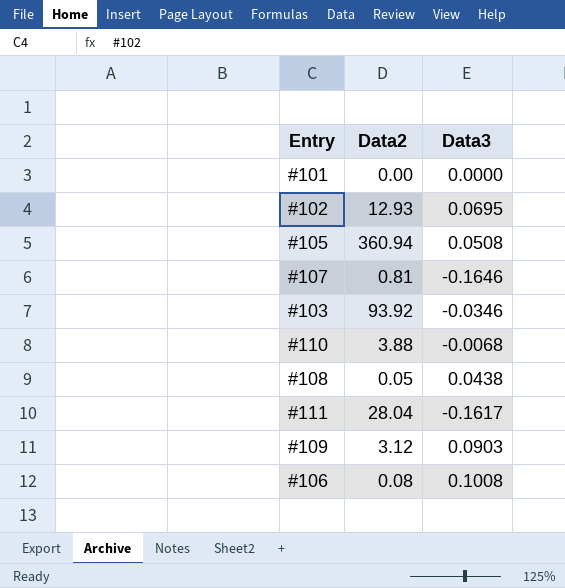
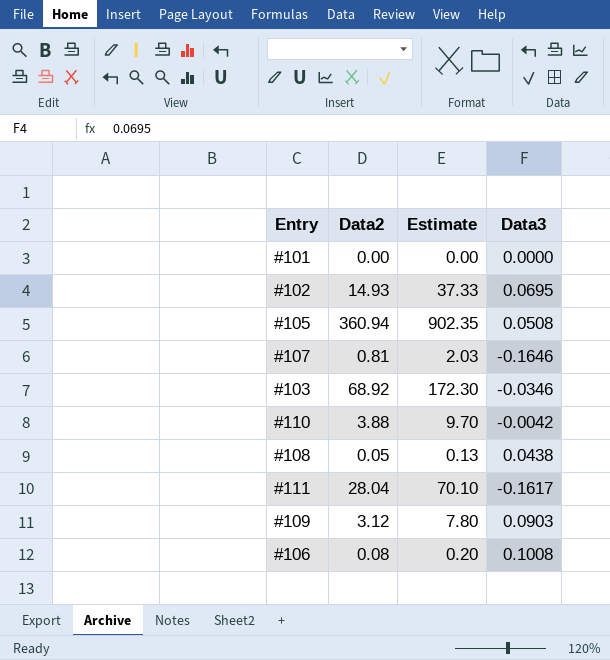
column Estimate | formula: none -> [Data2] * 2.5
#102 | Data2: 12.93 -> 14.93
#103 | Data2: 93.92 -> 68.92
#110 | Data3: -0.0068 -> -0.0042

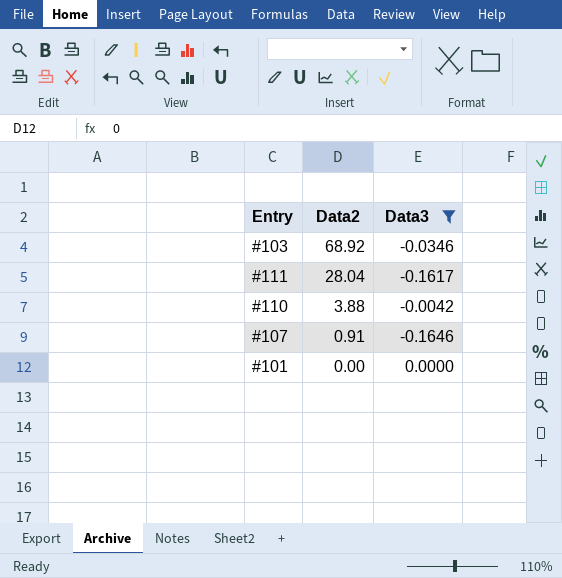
filter: none -> Data3 <= 0.0000
row order: none -> Data2 descending
column Estimate | formula: [Data2] * 2.5 -> none
#107 | Data2: 0.81 -> 0.91

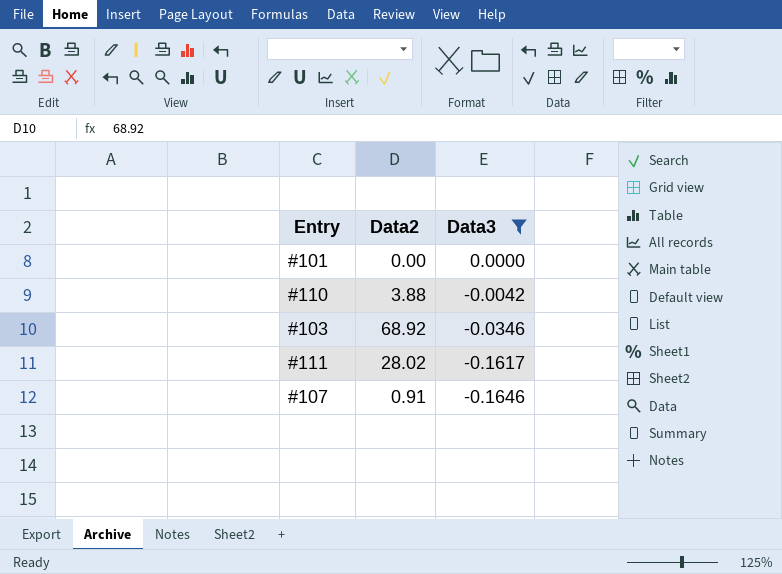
row order: Data2 descending -> Data3 descending
#111 | Data2: 28.04 -> 28.02

